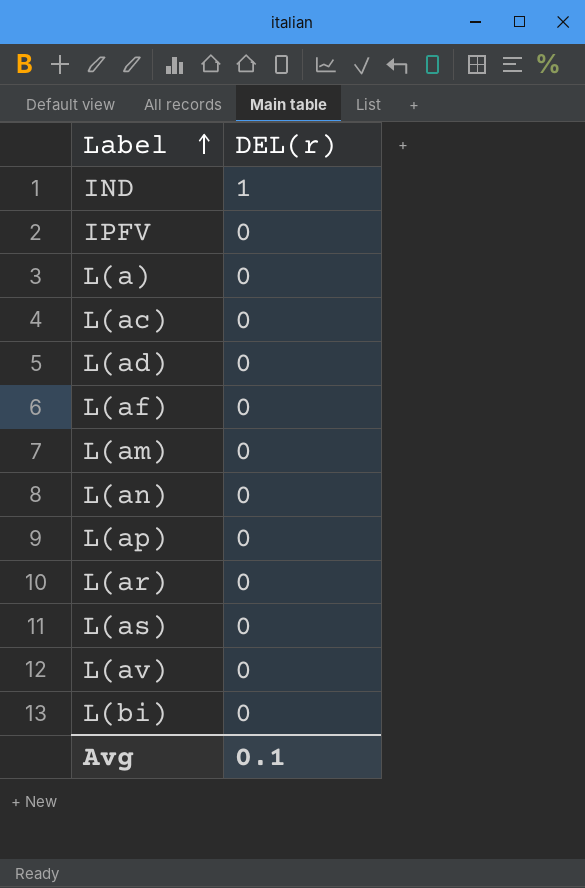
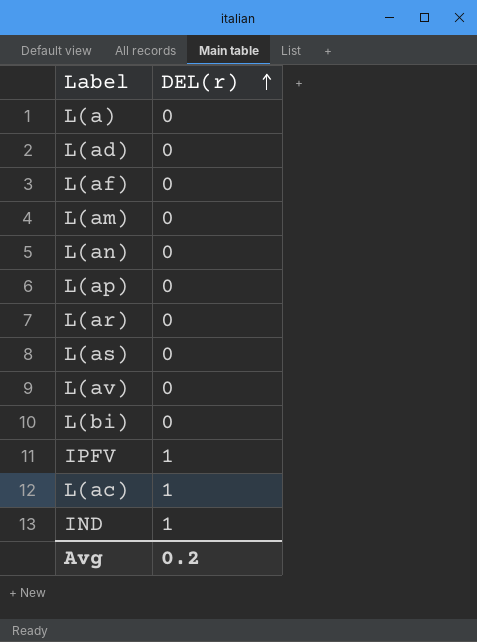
row order: Label ascending -> DEL(r) ascending
IPFV | DEL(r): 0 -> 1
L(ac) | DEL(r): 0 -> 1
Avg | DEL(r): 0.1 -> 0.2

